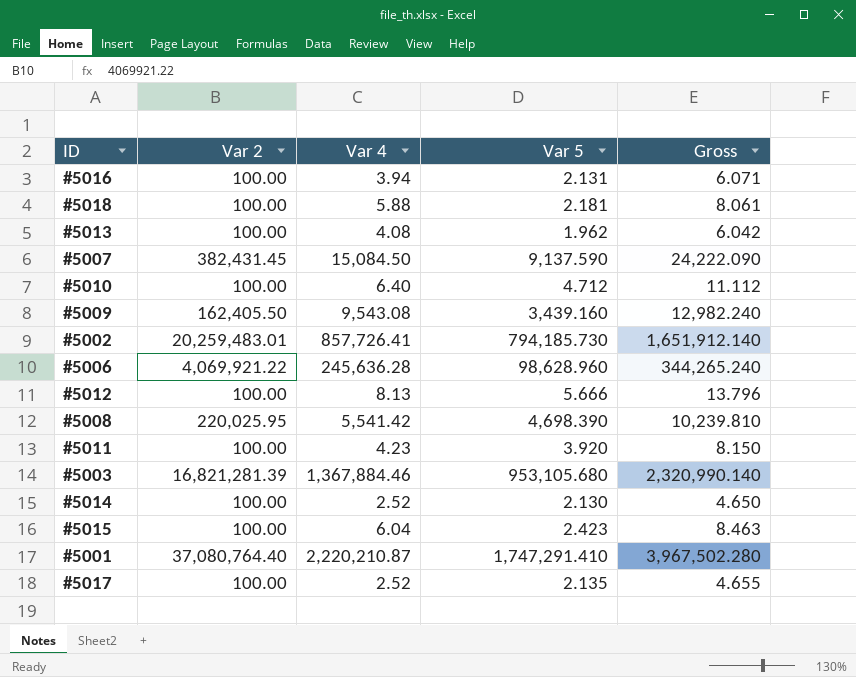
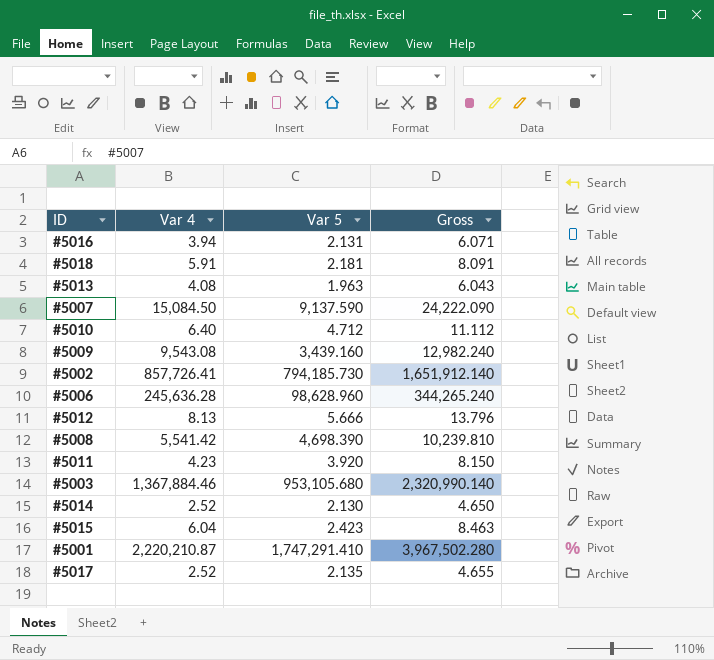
column Var 2 | position: 2 -> none
#5018 | Var 4: 5.88 -> 5.91
#5018 | Gross: 8.061 -> 8.091
#5013 | Var 5: 1.962 -> 1.963
#5013 | Gross: 6.042 -> 6.043

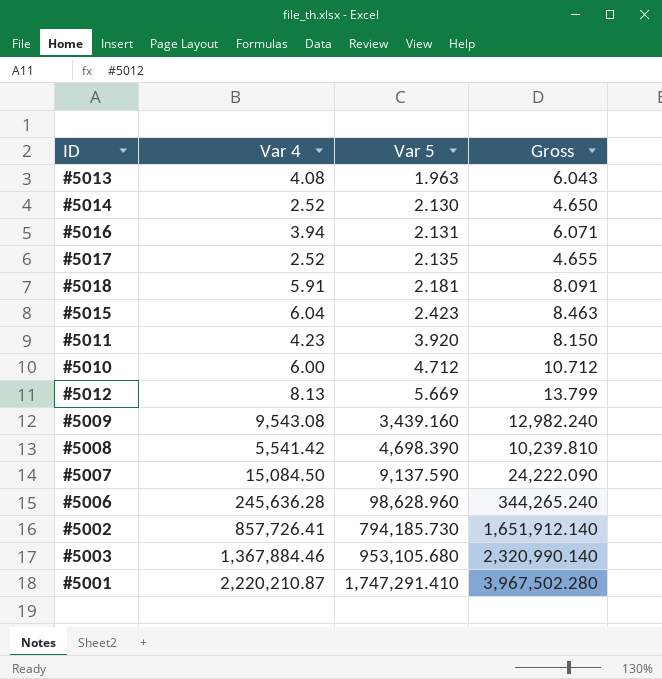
row order: none -> Var 5 ascending
#5010 | Var 4: 6.40 -> 6.00
#5010 | Gross: 11.112 -> 10.712
#5012 | Var 5: 5.666 -> 5.669
#5012 | Gross: 13.796 -> 13.799

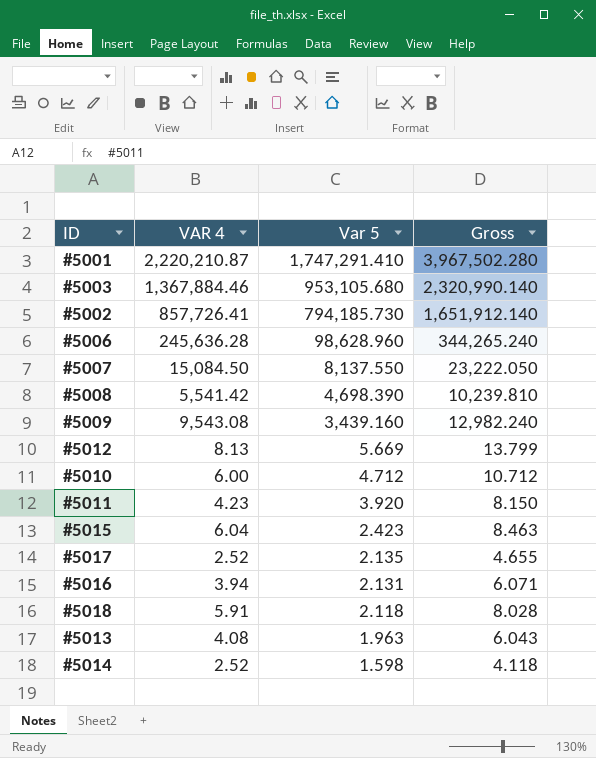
row order: Var 5 ascending -> Var 5 descending
column name: Var 4 -> VAR 4
#5007 | Var 5: 9,137.590 -> 8,137.550
#5007 | Gross: 24,222.090 -> 23,222.050
#5018 | Var 5: 2.181 -> 2.118
#5018 | Gross: 8.091 -> 8.028
#5014 | Var 5: 2.130 -> 1.598
#5014 | Gross: 4.650 -> 4.118

